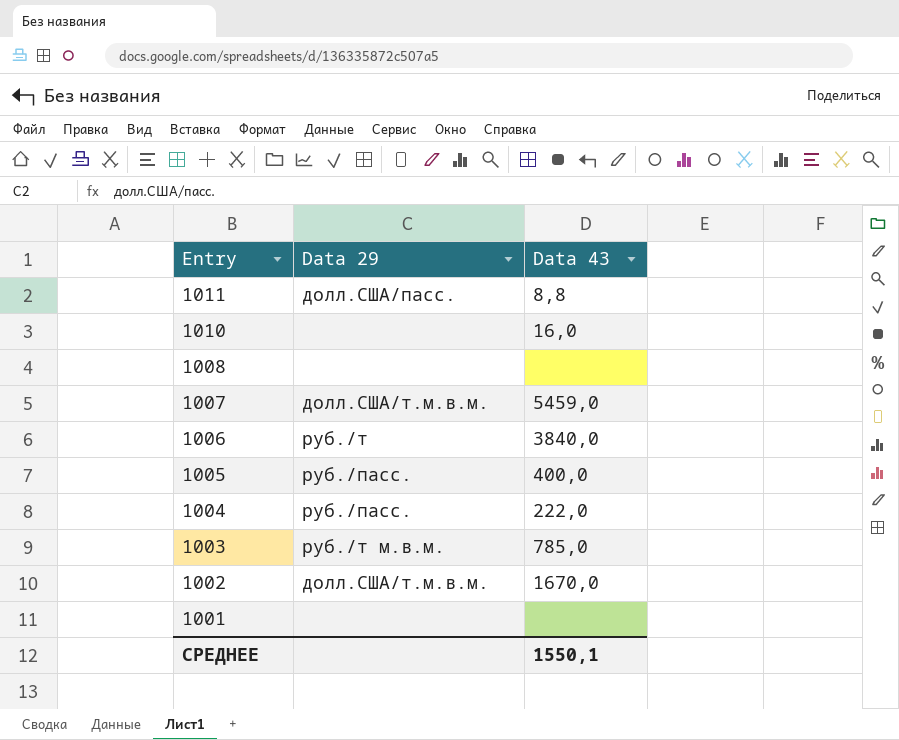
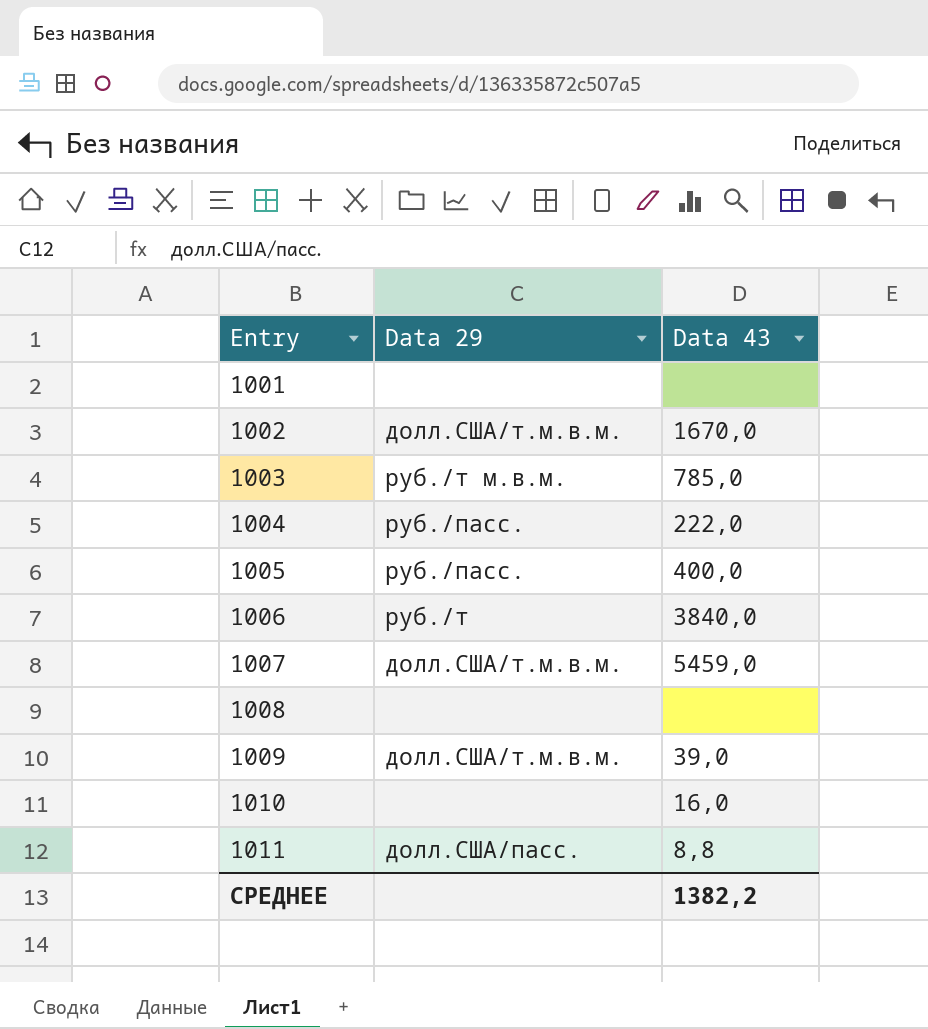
row order: Entry descending -> Entry ascending
row 1009: none -> долл.США/т.м.в.м. | 39,0
СРЕДНЕЕ | Data 43: 1550,1 -> 1382,2

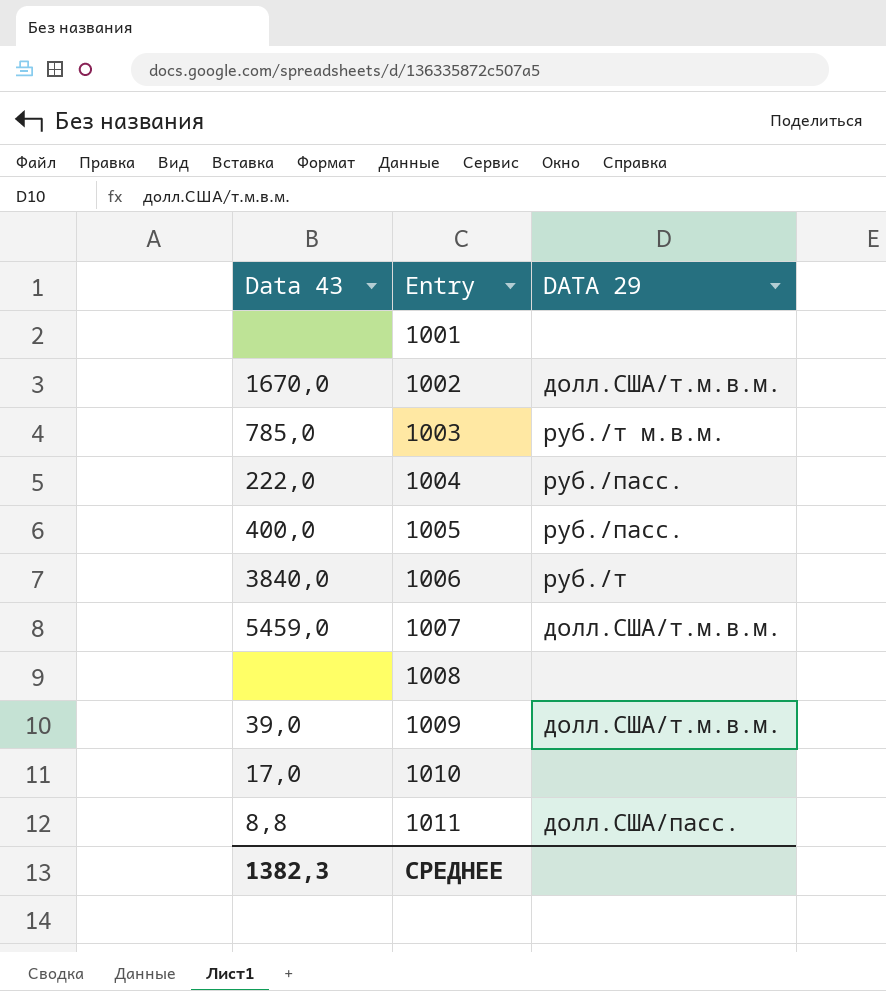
column Data 43 | position: 3 -> 1
column name: Data 29 -> DATA 29
1010 | Data 43: 16,0 -> 17,0
СРЕДНЕЕ | Data 43: 1382,2 -> 1382,3

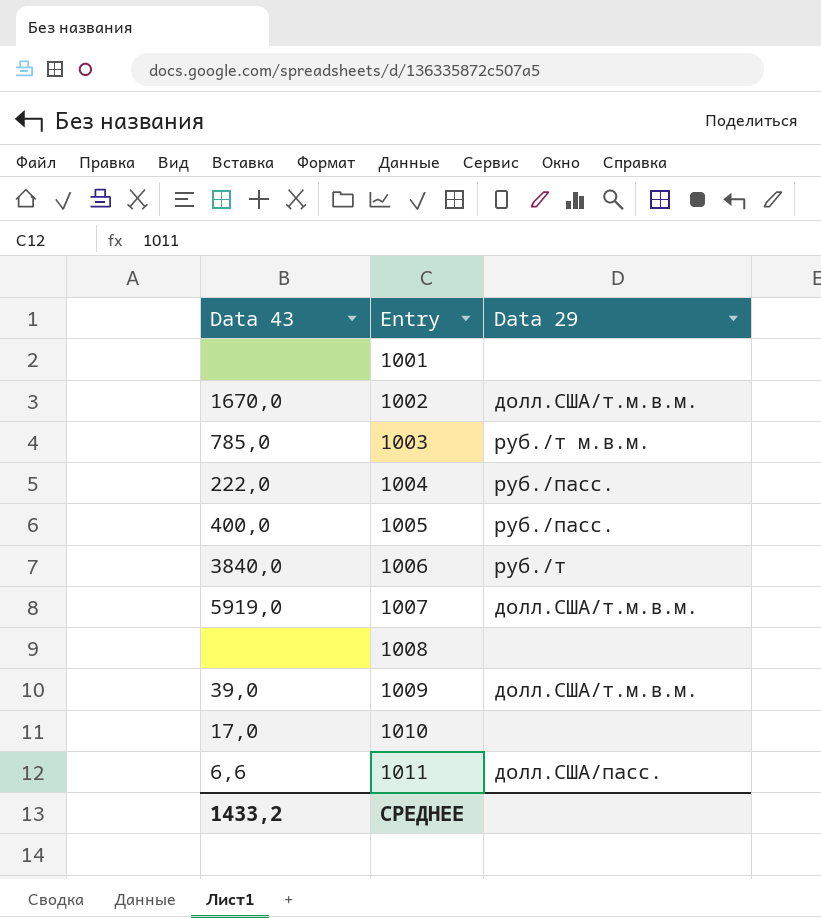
column name: DATA 29 -> Data 29
1007 | Data 43: 5459,0 -> 5919,0
1011 | Data 43: 8,8 -> 6,6
СРЕДНЕЕ | Data 43: 1382,3 -> 1433,2

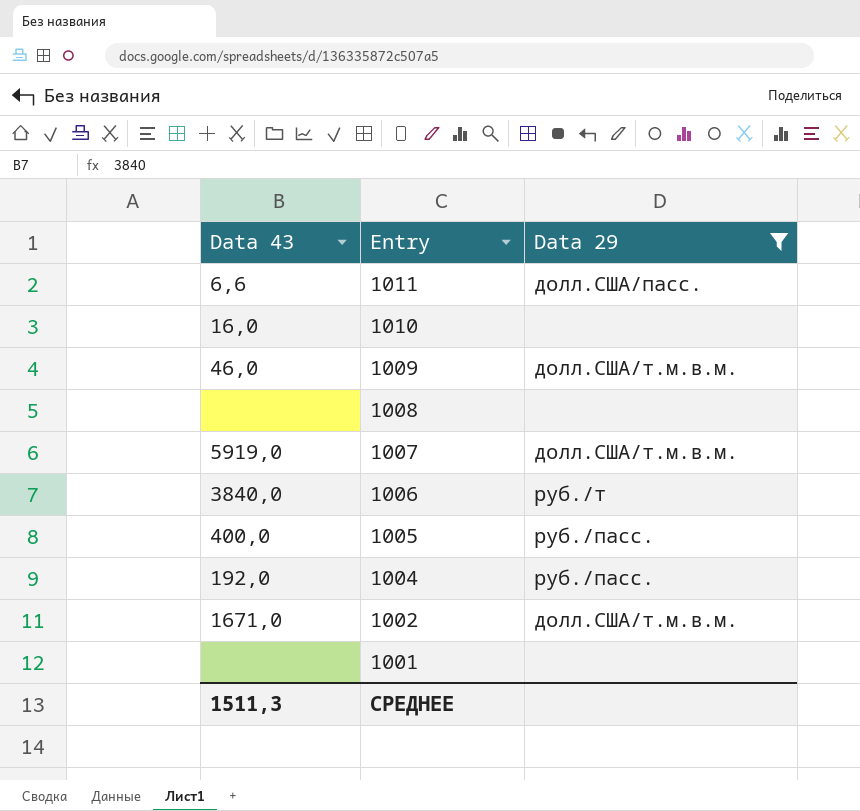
filter: none -> Data 29 != руб./т м.в.м.
row order: Entry ascending -> Entry descending
1010 | Data 43: 17,0 -> 16,0
1009 | Data 43: 39,0 -> 46,0
1004 | Data 43: 222,0 -> 192,0
1002 | Data 43: 1670,0 -> 1671,0
СРЕДНЕЕ | Data 43: 1433,2 -> 1511,3

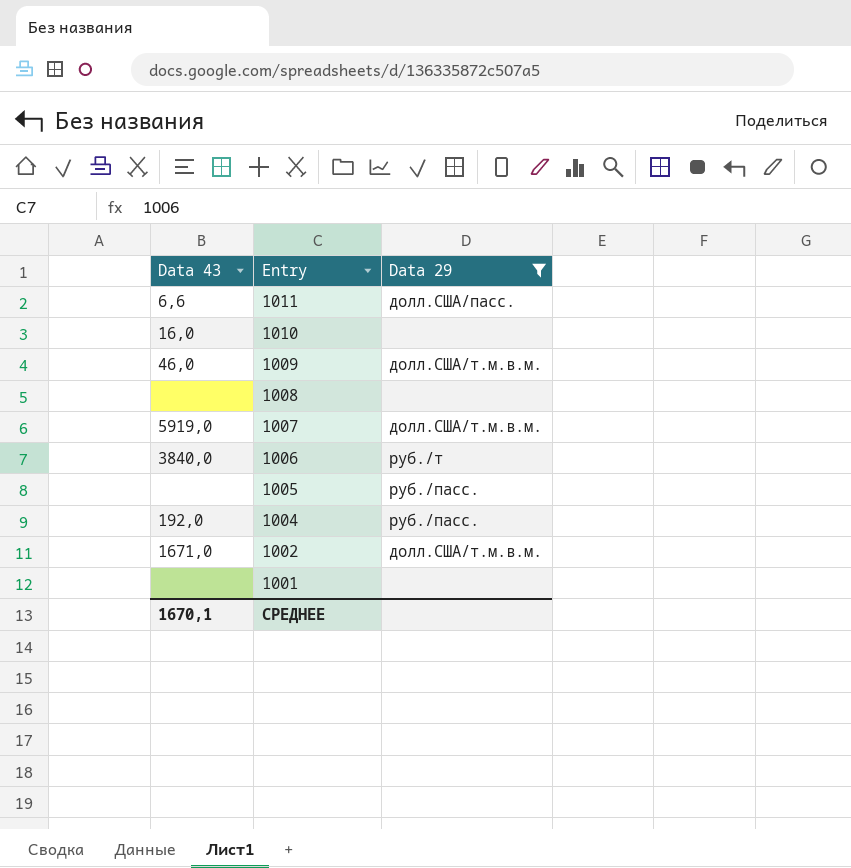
1005 | Data 43: 400,0 -> none
СРЕДНЕЕ | Data 43: 1511,3 -> 1670,1

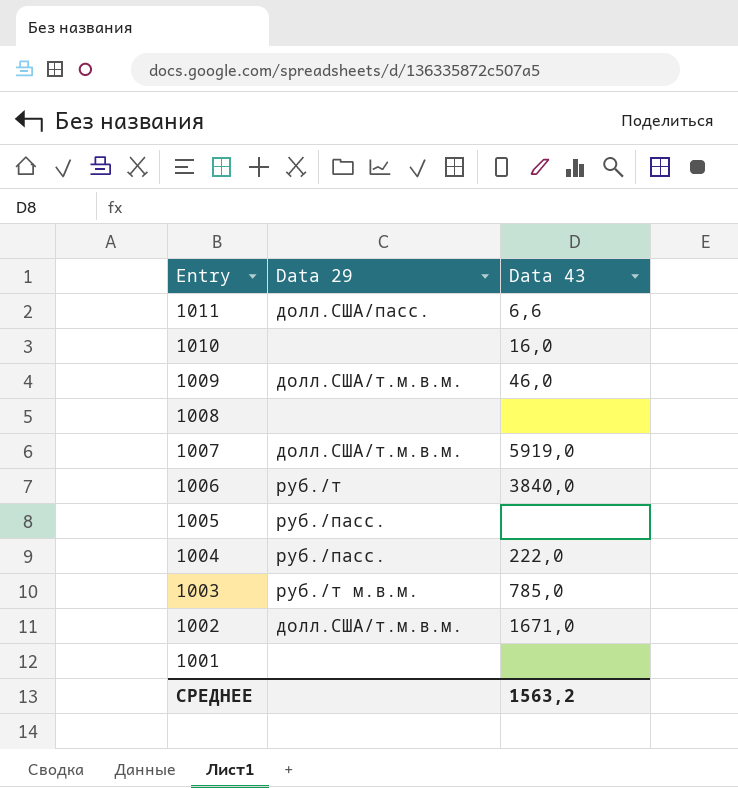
filter: Data 29 != руб./т м.в.м. -> none
column Data 43 | position: 1 -> 3
1004 | Data 43: 192,0 -> 222,0
СРЕДНЕЕ | Data 43: 1670,1 -> 1563,2

